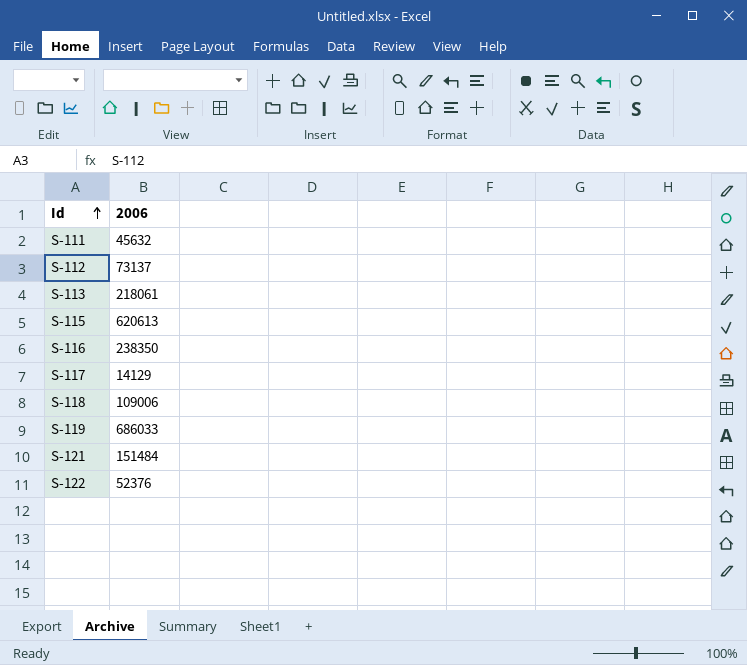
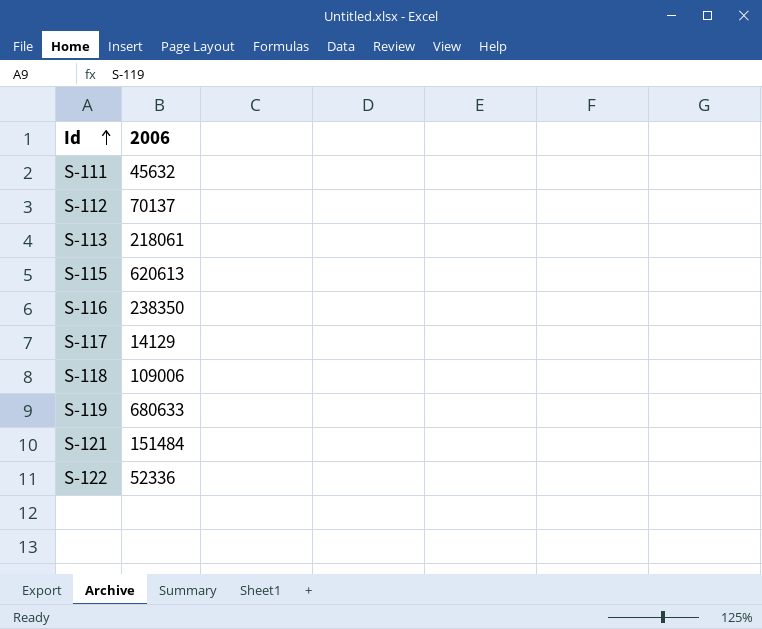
S-112 | 2006: 73137 -> 70137
S-119 | 2006: 686033 -> 680633
S-122 | 2006: 52376 -> 52336

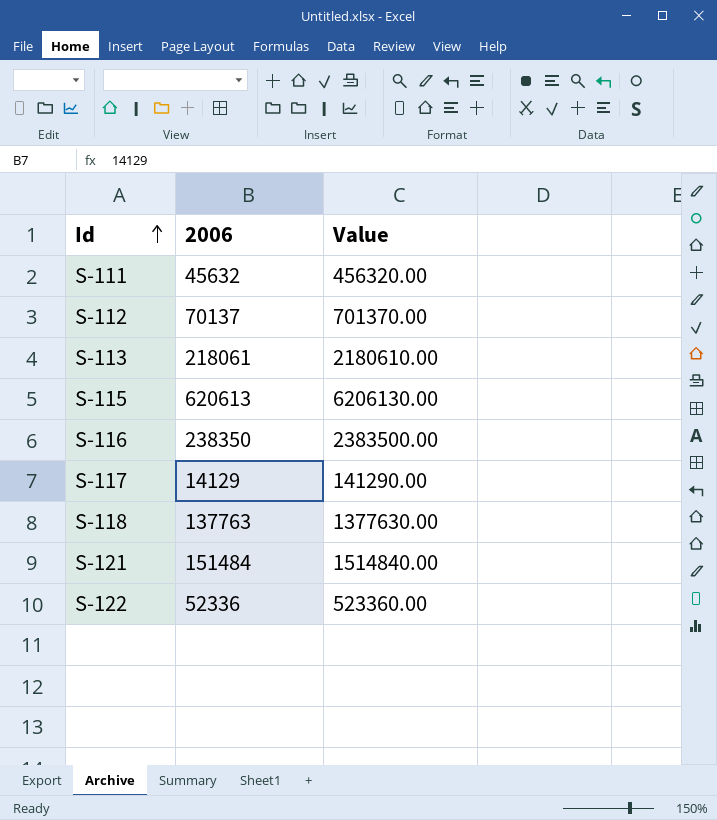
column Value | formula: none -> [2006] * 10
row S-119: 680633 -> none
S-118 | 2006: 109006 -> 137763

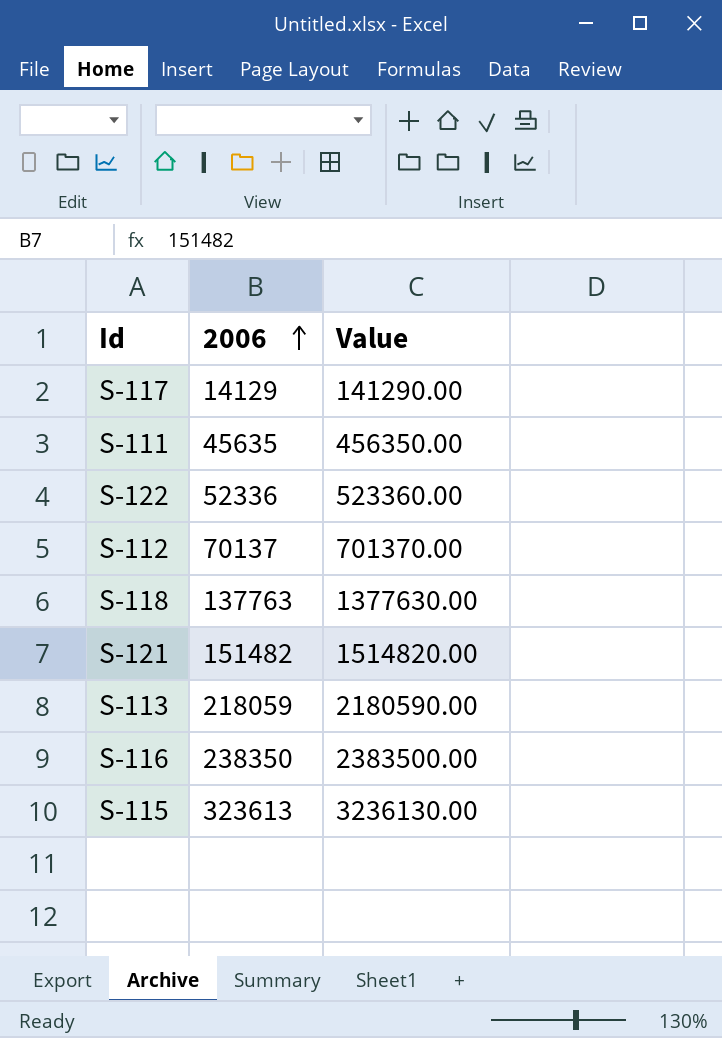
row order: Id ascending -> 2006 ascending
S-111 | 2006: 45632 -> 45635
S-111 | Value: 456320.00 -> 456350.00
S-121 | 2006: 151484 -> 151482
S-121 | Value: 1514840.00 -> 1514820.00
S-113 | 2006: 218061 -> 218059
S-113 | Value: 2180610.00 -> 2180590.00
S-115 | 2006: 620613 -> 323613
S-115 | Value: 6206130.00 -> 3236130.00

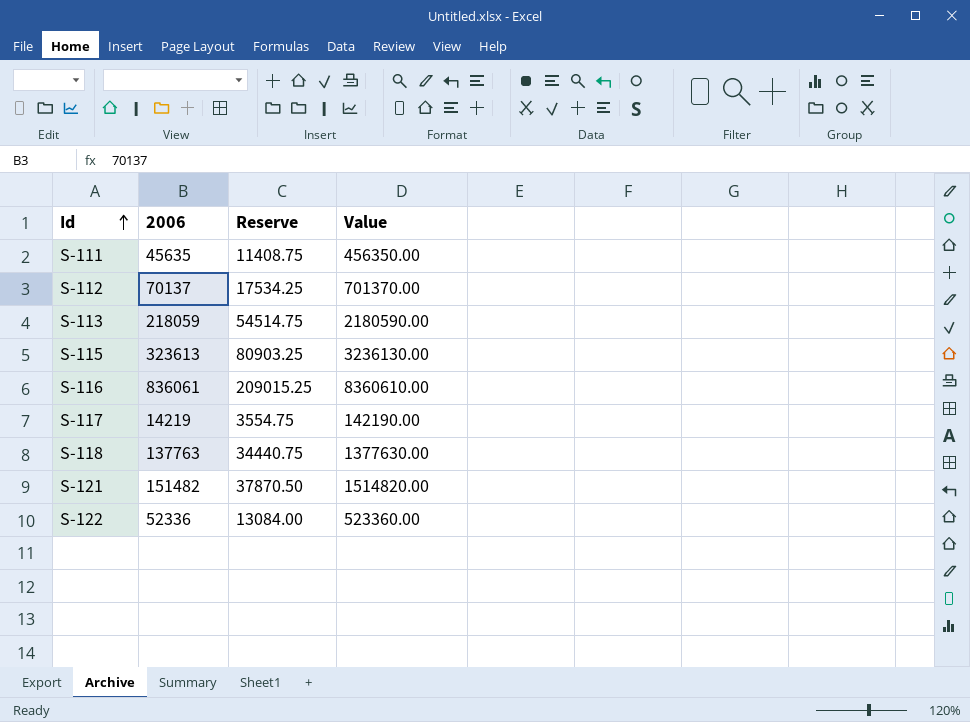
row order: 2006 ascending -> Id ascending
column Reserve | formula: none -> [2006] * 0.25
S-116 | 2006: 238350 -> 836061
S-116 | Value: 2383500.00 -> 8360610.00
S-117 | 2006: 14129 -> 14219
S-117 | Value: 141290.00 -> 142190.00

